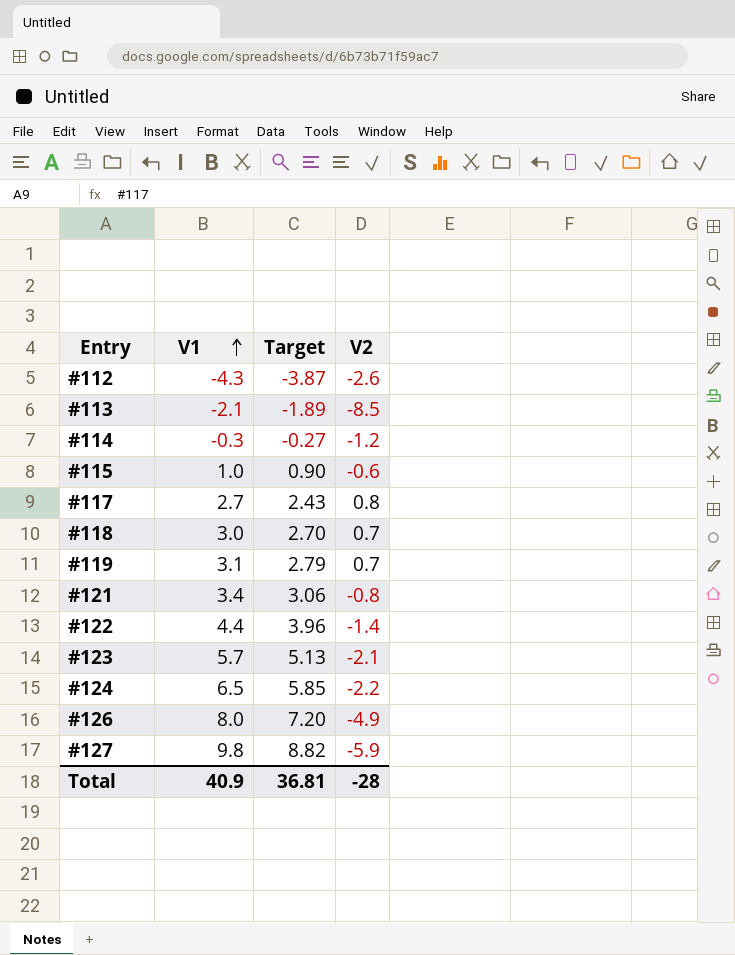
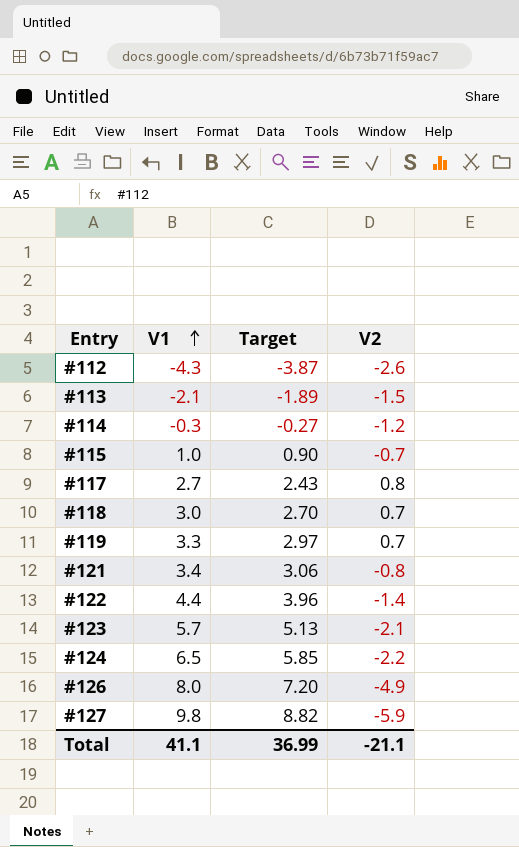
#113 | V2: -8.5 -> -1.5
#115 | V2: -0.6 -> -0.7
#119 | V1: 3.1 -> 3.3
#119 | Target: 2.79 -> 2.97
Total | V1: 40.9 -> 41.1
Total | Target: 36.81 -> 36.99
Total | V2: -28 -> -21.1

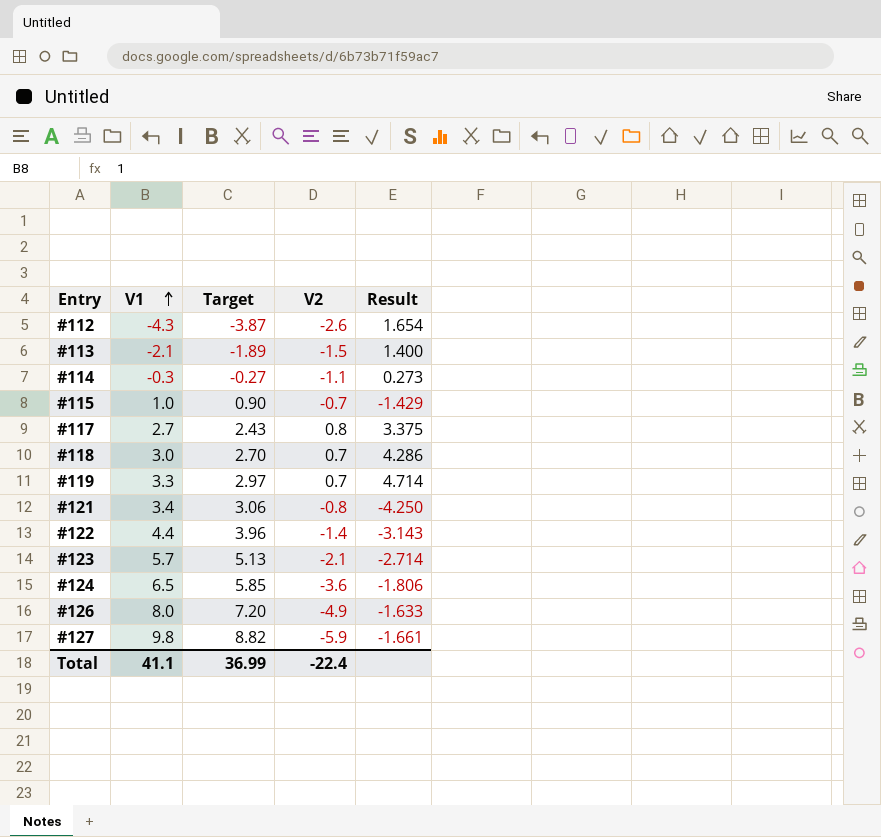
column Result | formula: none -> [V1] / [V2]
#114 | V2: -1.2 -> -1.1
#124 | V2: -2.2 -> -3.6
Total | V2: -21.1 -> -22.4

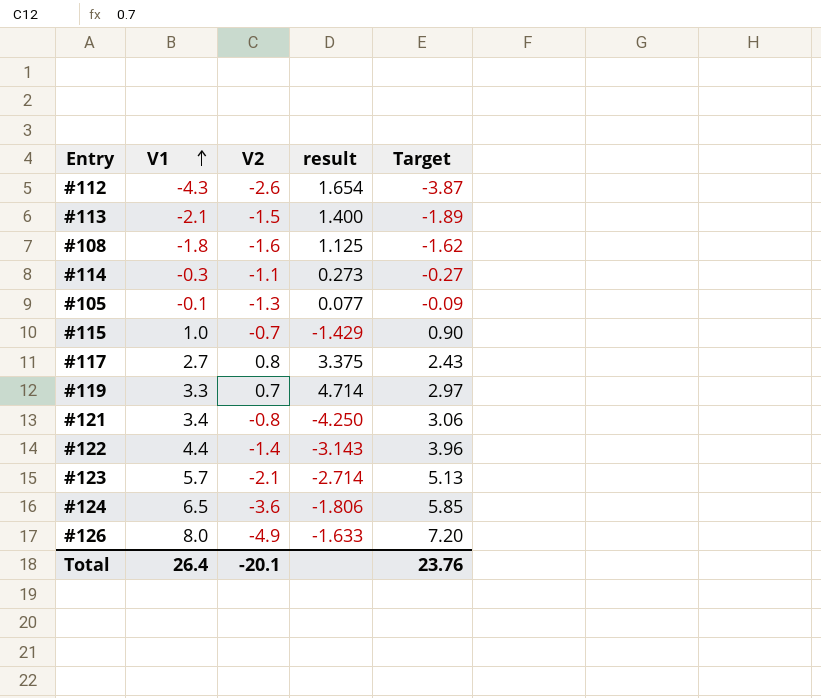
column name: Result -> result
column Target | position: 3 -> 5
row #118: 3.0 | 2.70 | 0.7 | 4.286 -> none
row #127: 9.8 | 8.82 | -5.9 | -1.661 -> none
row #108: none -> -1.8 | -1.6 | 1.125 | -1.62
row #105: none -> -0.1 | -1.3 | 0.077 | -0.09
Total | V1: 41.1 -> 26.4
Total | V2: -22.4 -> -20.1
Total | Target: 36.99 -> 23.76

